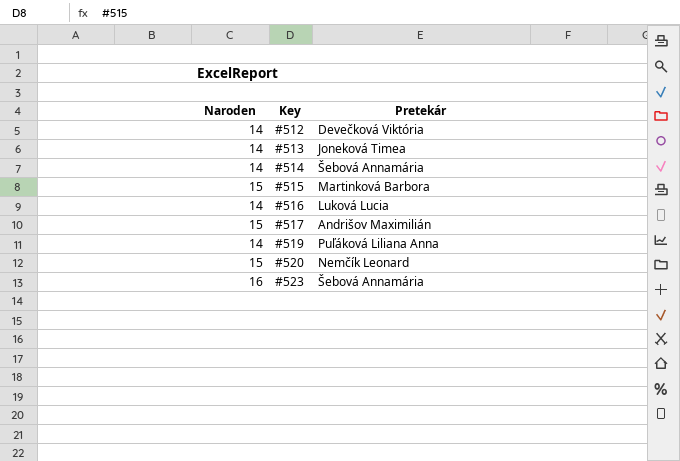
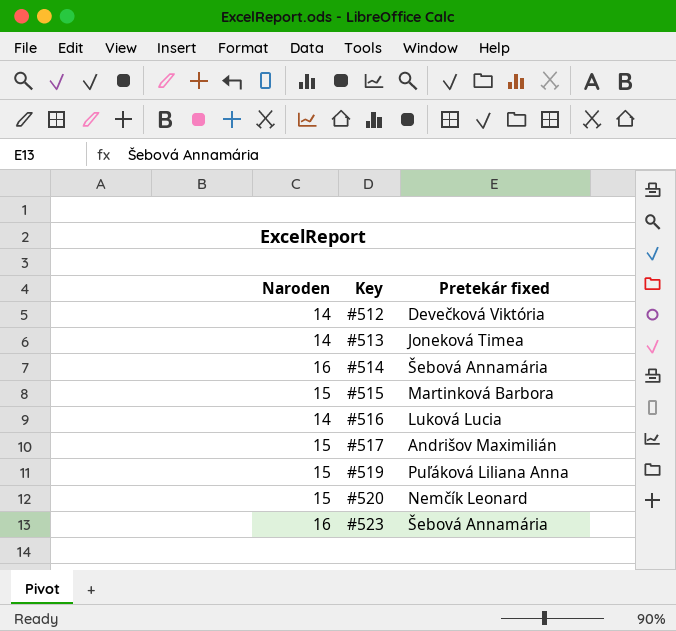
column name: Pretekár -> Pretekár fixed
#514 | Naroden: 14 -> 16
#519 | Naroden: 14 -> 15

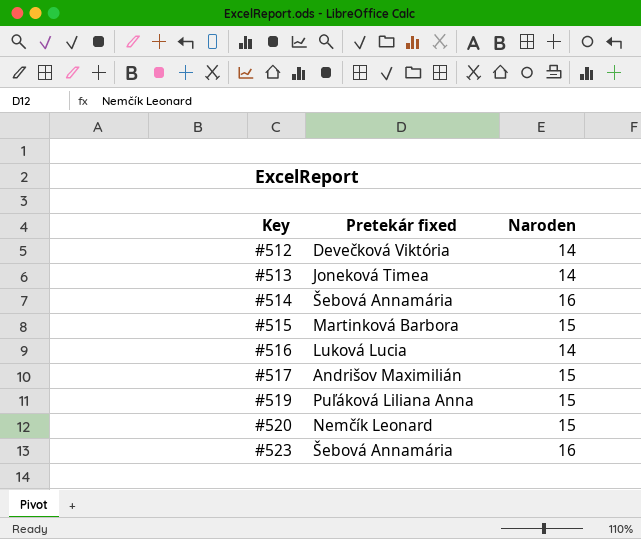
column Naroden | position: 1 -> 3

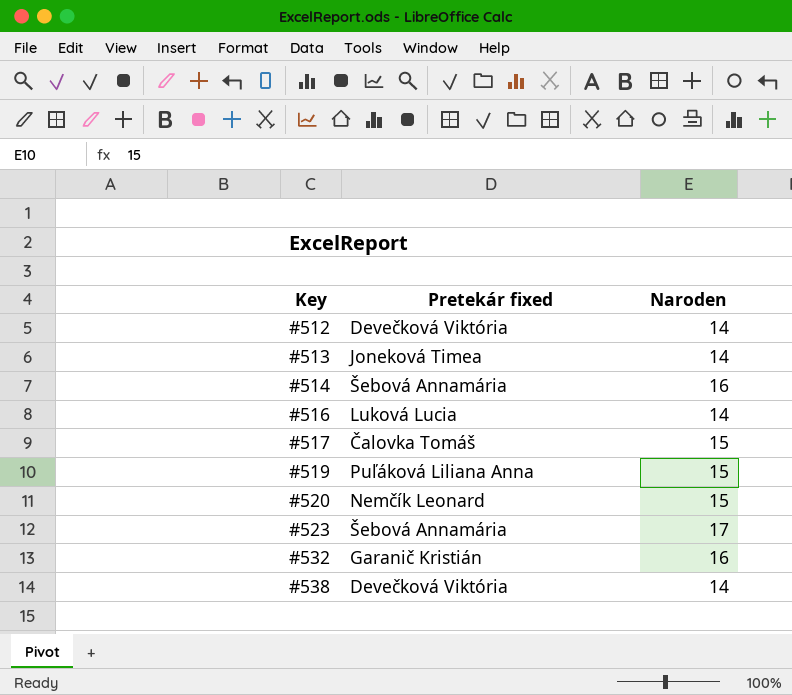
row #515: Martinková Barbora | 15 -> none
#517 | Pretekár fixed: Andrišov Maximilián -> Čalovka Tomáš
#523 | Naroden: 16 -> 17
row #532: none -> Garanič Kristián | 16
row #538: none -> Devečková Viktória | 14

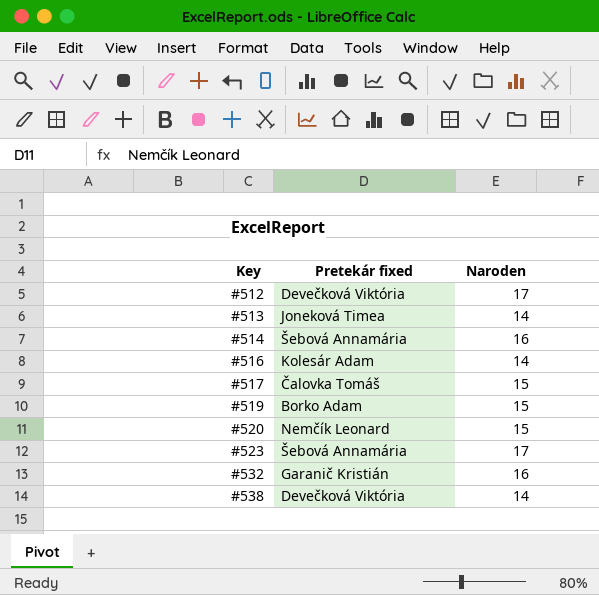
#512 | Naroden: 14 -> 17
#516 | Pretekár fixed: Luková Lucia -> Kolesár Adam
#519 | Pretekár fixed: Puľáková Liliana Anna -> Borko Adam

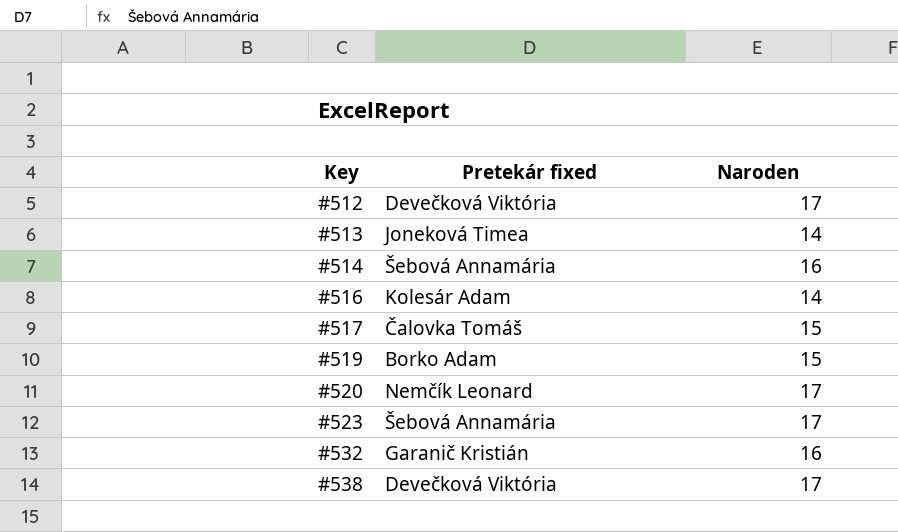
#520 | Naroden: 15 -> 17
#538 | Naroden: 14 -> 17

